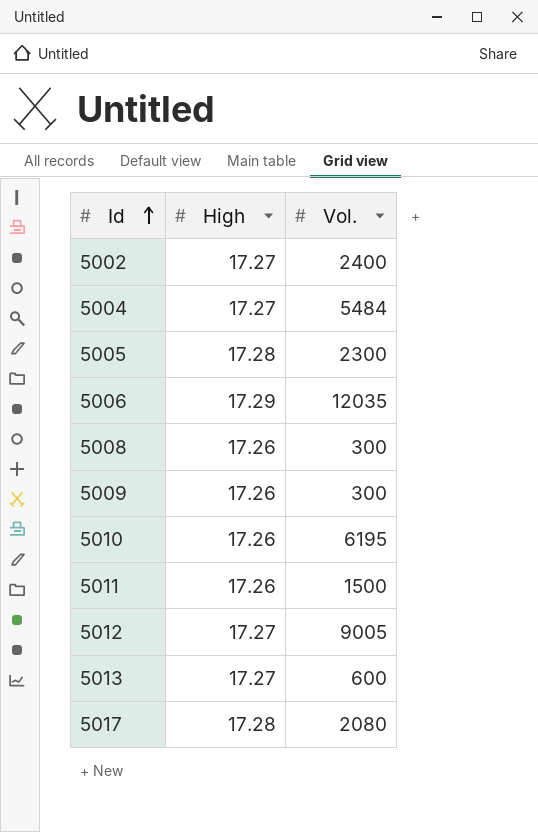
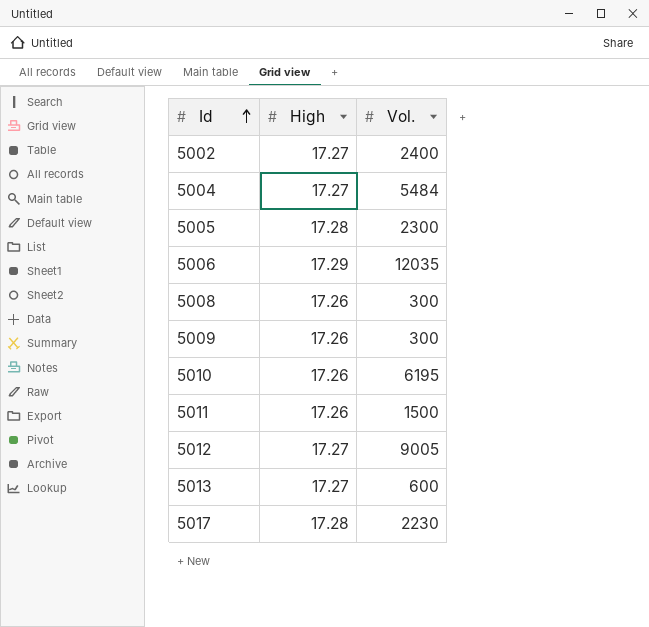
5017 | Vol.: 2080 -> 2230

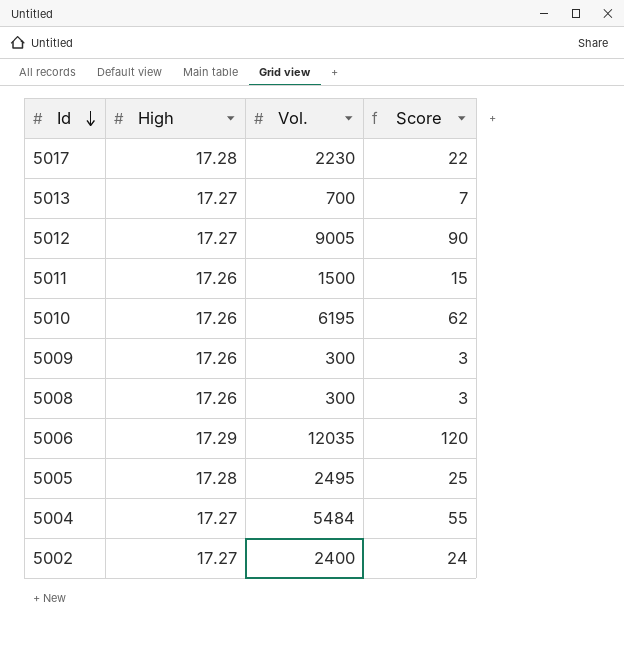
row order: Id ascending -> Id descending
column Score | formula: none -> [Vol.] * 0.01
5013 | Vol.: 600 -> 700
5005 | Vol.: 2300 -> 2495

